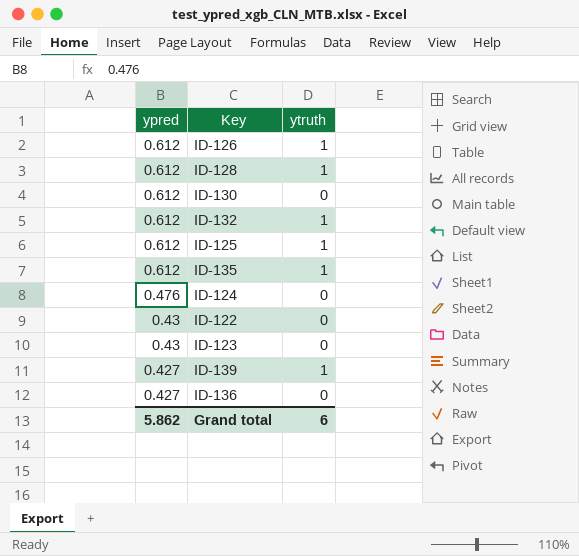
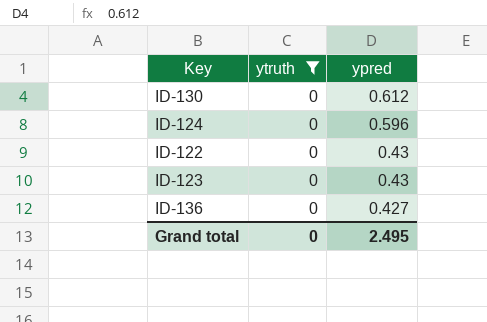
filter: none -> ytruth = 0
column ypred | position: 1 -> 3
ID-124 | ypred: 0.476 -> 0.596
Grand total | ytruth: 6 -> 0
Grand total | ypred: 5.862 -> 2.495

